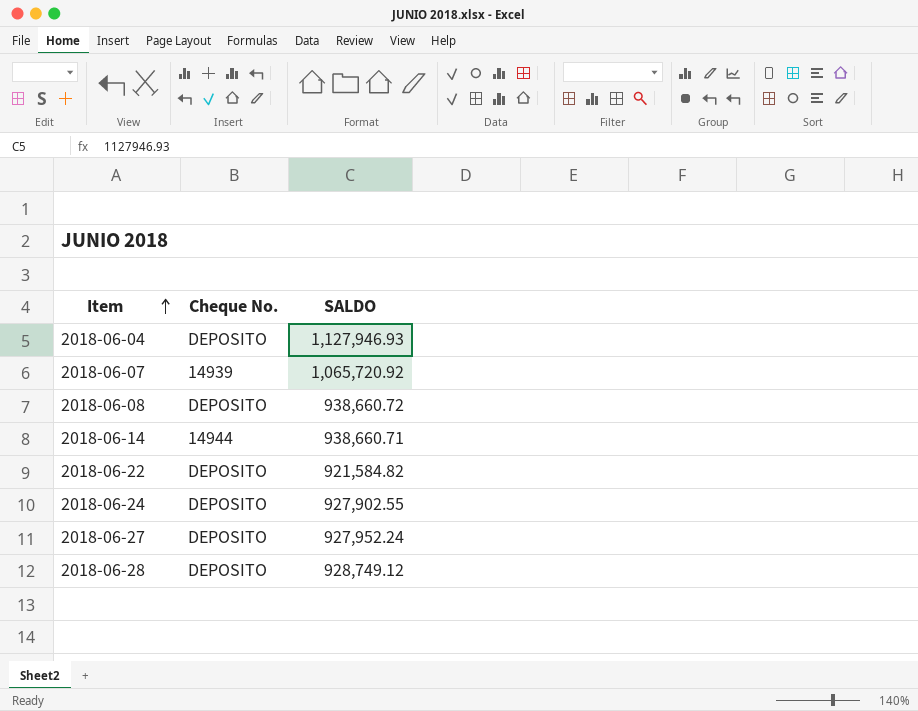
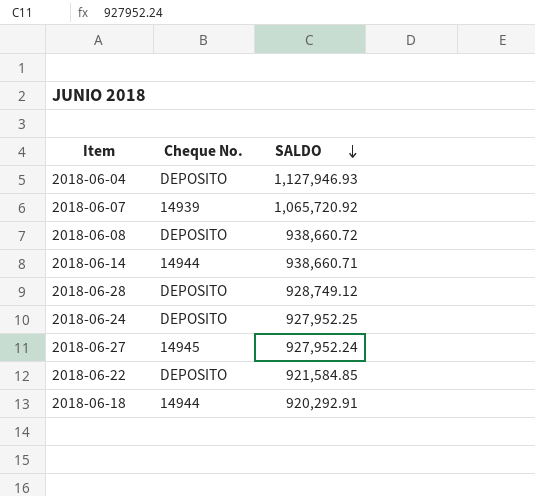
row order: Item ascending -> SALDO descending
2018-06-24 | SALDO: 927,902.55 -> 927,952.25
2018-06-27 | Cheque No.: DEPOSITO -> 14945
2018-06-22 | SALDO: 921,584.82 -> 921,584.85
row 2018-06-18: none -> 14944 | 920,292.91

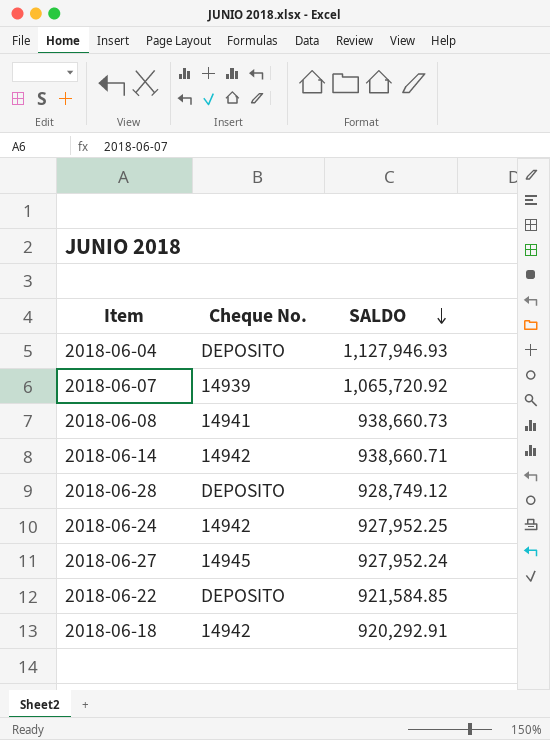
2018-06-08 | Cheque No.: DEPOSITO -> 14941
2018-06-08 | SALDO: 938,660.72 -> 938,660.73
2018-06-14 | Cheque No.: 14944 -> 14942
2018-06-24 | Cheque No.: DEPOSITO -> 14942
2018-06-18 | Cheque No.: 14944 -> 14942

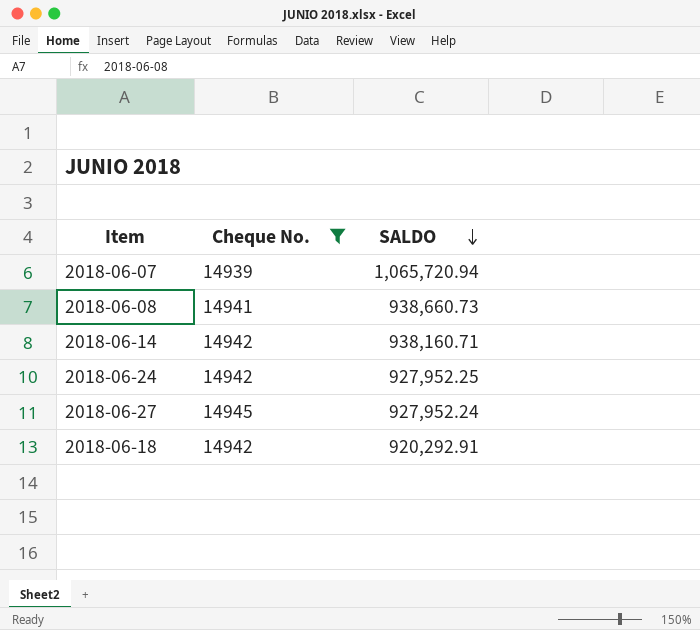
filter: none -> Cheque No. != DEPOSITO
2018-06-07 | SALDO: 1,065,720.92 -> 1,065,720.94
2018-06-14 | SALDO: 938,660.71 -> 938,160.71

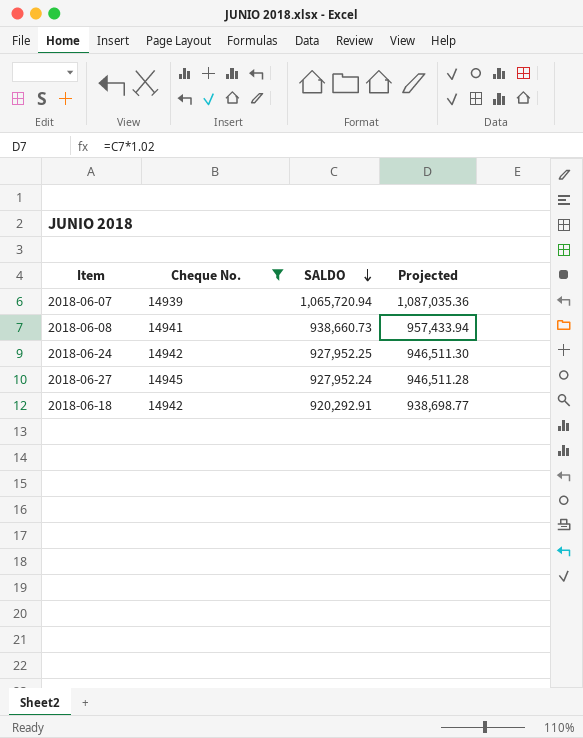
column Projected | formula: none -> [SALDO] * 1.02
row 2018-06-14: 14942 | 938,160.71 -> none

